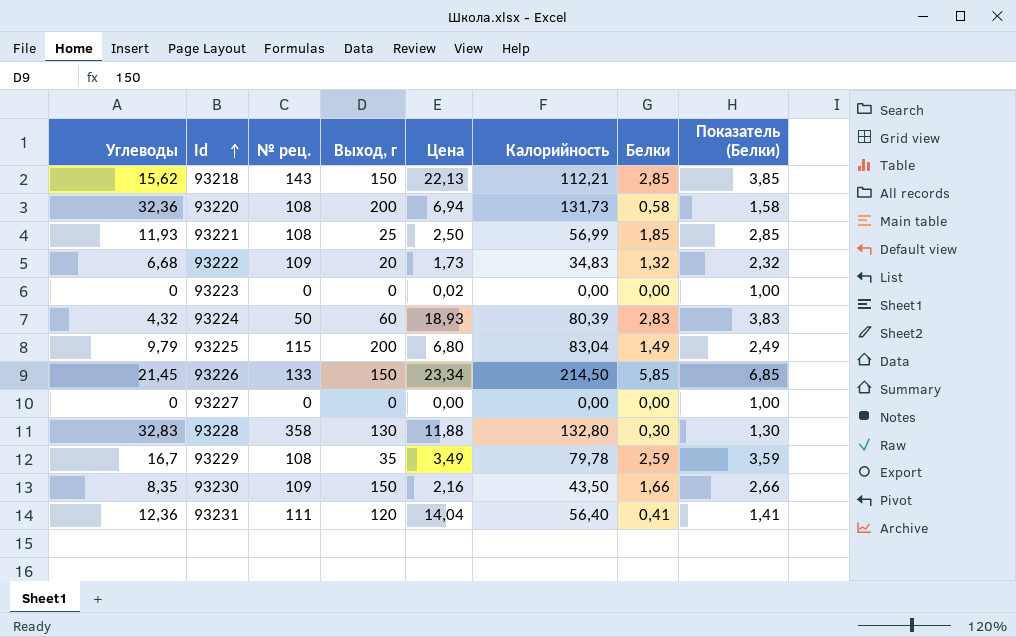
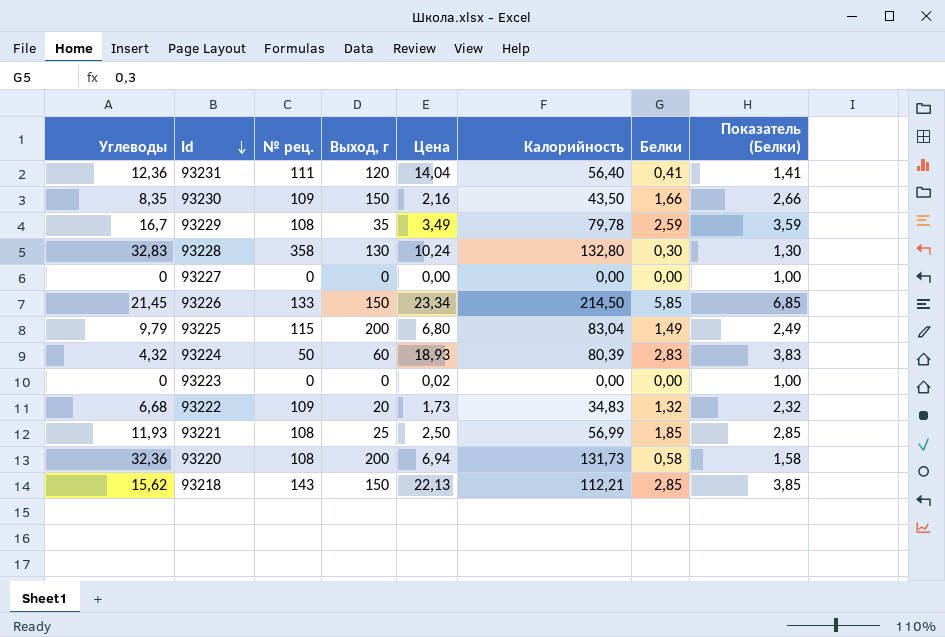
row order: Id ascending -> Id descending
93228 | Цена: 11,88 -> 10,24

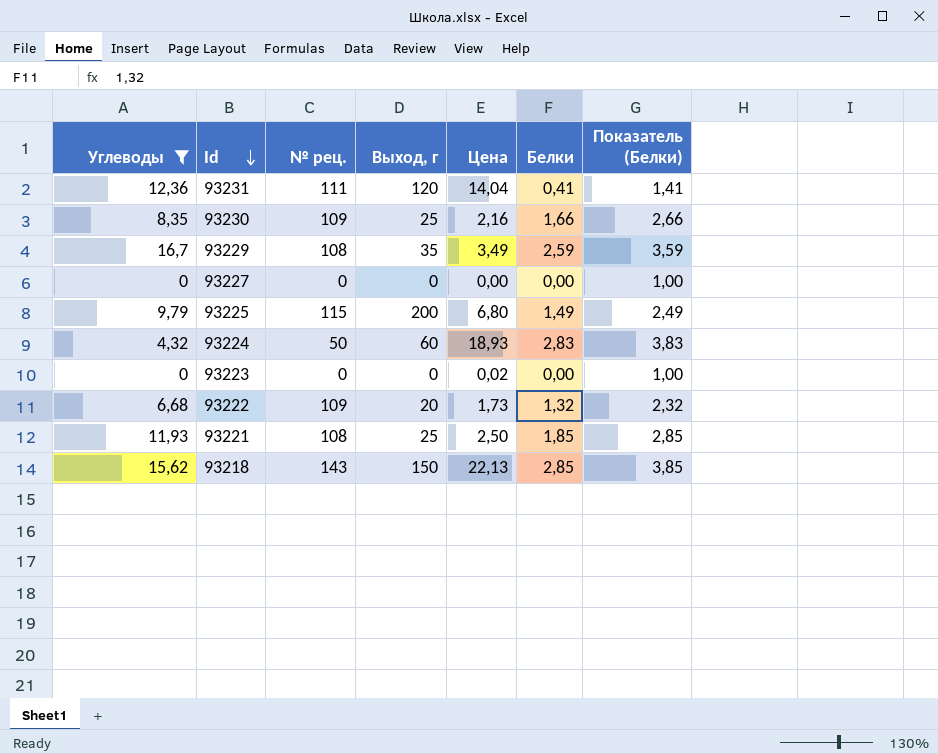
filter: none -> Углеводы <= 16,7
column Калорийность | position: 6 -> none
93230 | Выход, г: 150 -> 25

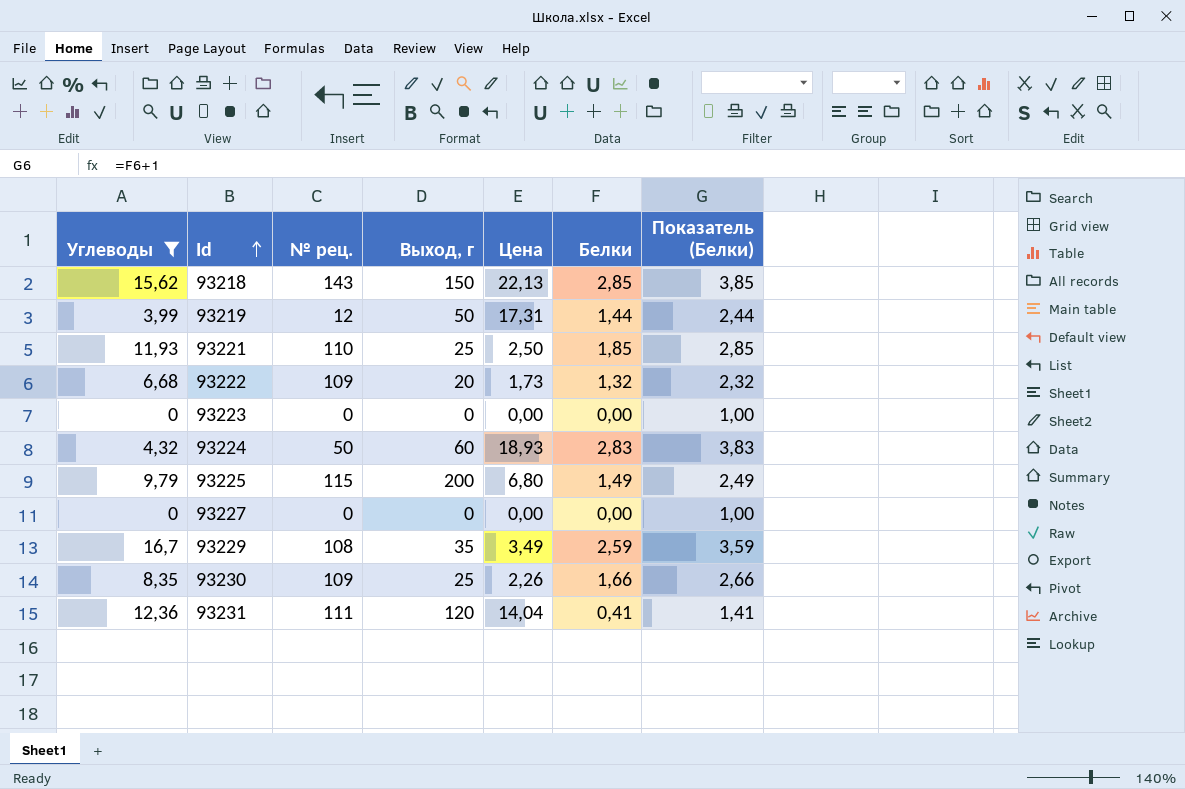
row order: Id descending -> Id ascending
row 93219: none -> 3,99 | 12 | 50 | 17,31 | 1,44 | 2,44
93221 | № рец.: 108 -> 110
93223 | Цена: 0,02 -> 0,00
93230 | Цена: 2,16 -> 2,26

